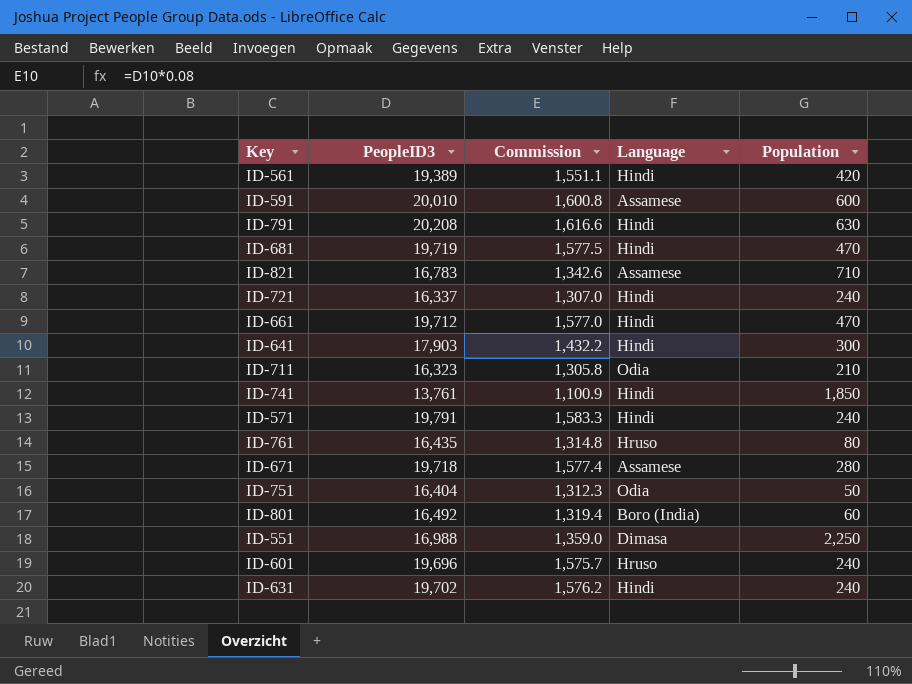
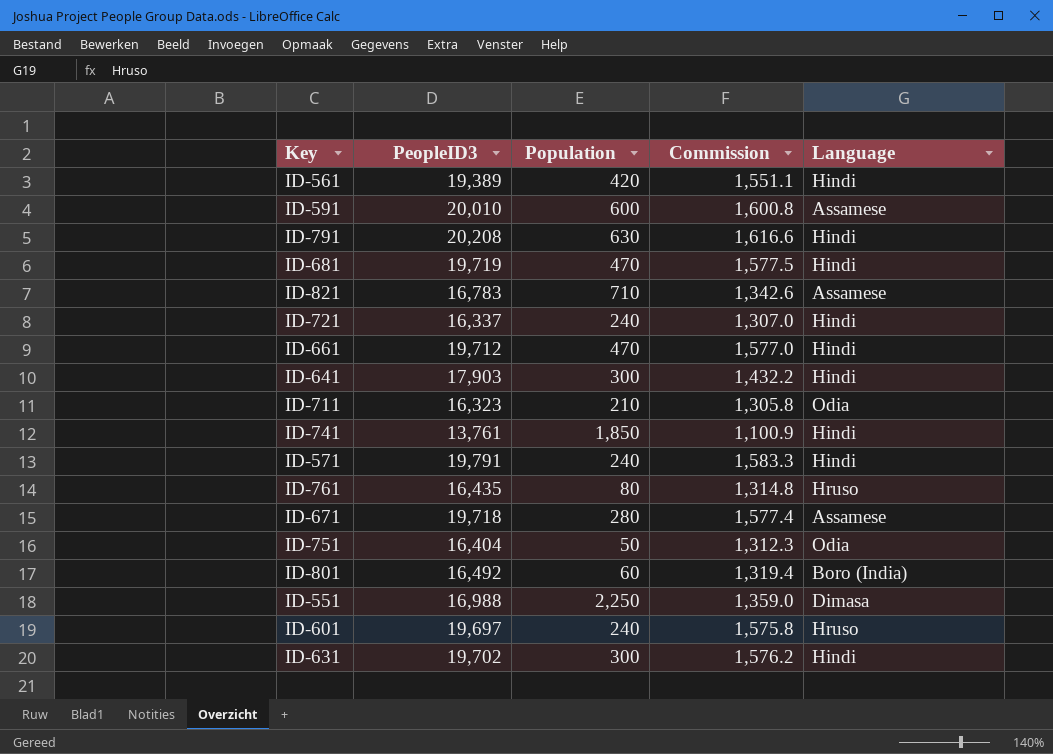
column Population | position: 5 -> 3
ID-601 | PeopleID3: 19,696 -> 19,697
ID-601 | Commission: 1,575.7 -> 1,575.8
ID-631 | Population: 240 -> 300

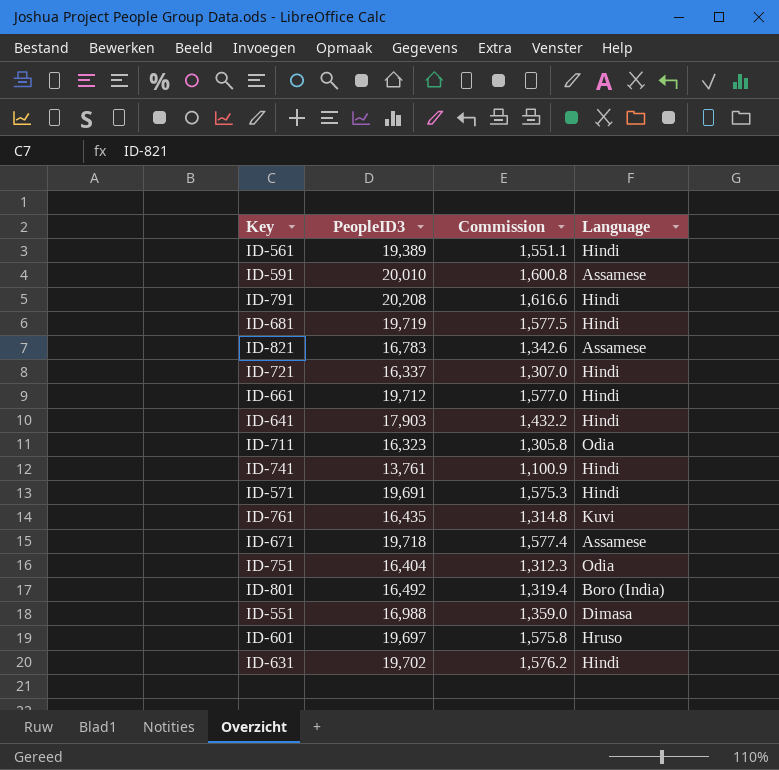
column Population | position: 3 -> none
ID-571 | PeopleID3: 19,791 -> 19,691
ID-571 | Commission: 1,583.3 -> 1,575.3
ID-761 | Language: Hruso -> Kuvi

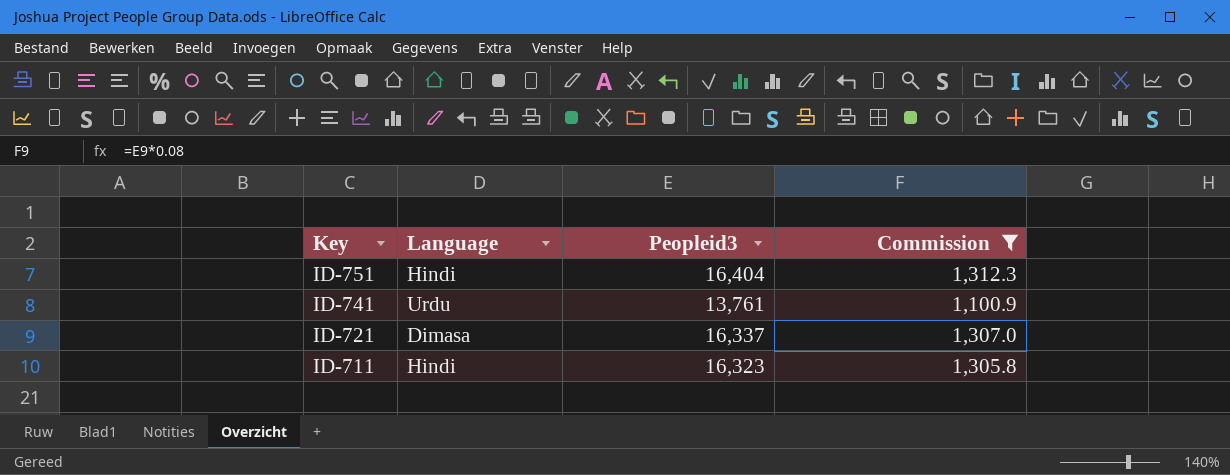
filter: none -> Commission <= 1,312.3
row order: none -> Key descending
column Language | position: 4 -> 2
column name: PeopleID3 -> Peopleid3
ID-751 | Language: Odia -> Hindi
ID-741 | Language: Hindi -> Urdu
ID-721 | Language: Hindi -> Dimasa
ID-711 | Language: Odia -> Hindi

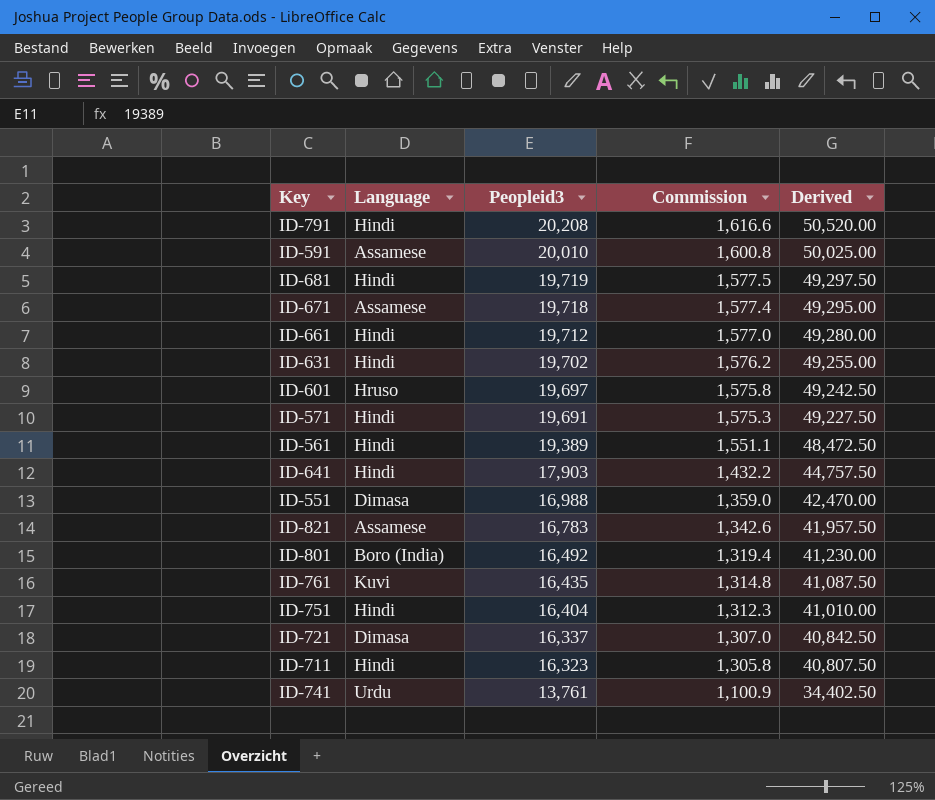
filter: Commission <= 1,312.3 -> none
row order: Key descending -> Peopleid3 descending
column Derived | formula: none -> [Peopleid3] * 2.5

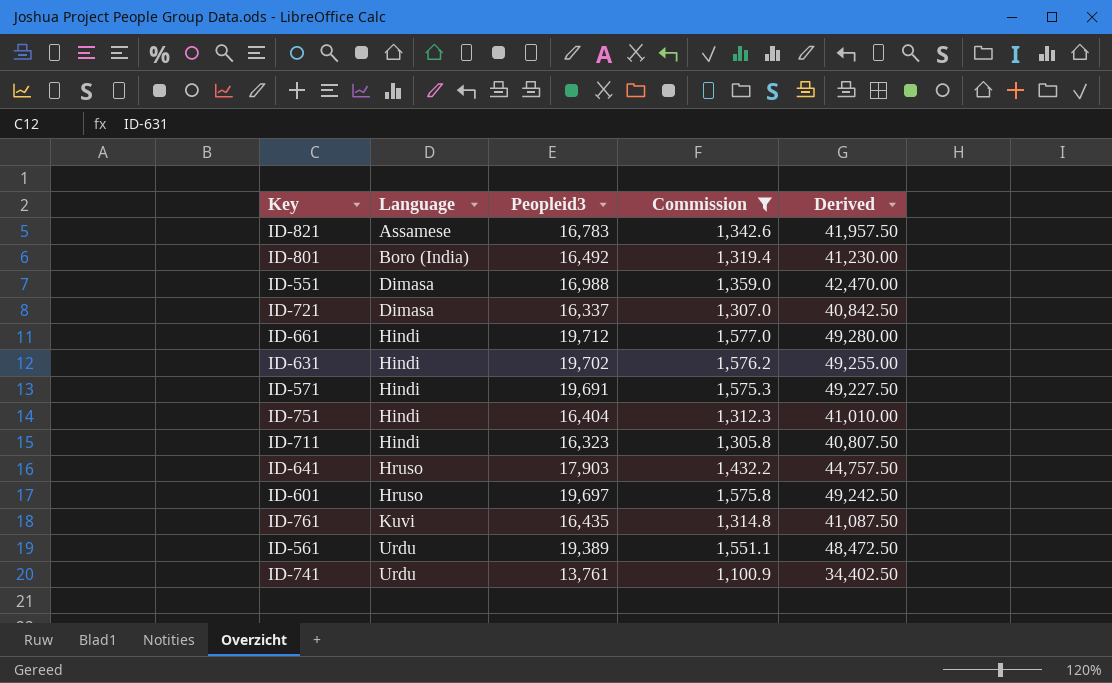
filter: none -> Commission <= 1,577.0
row order: Peopleid3 descending -> Language ascending
ID-641 | Language: Hindi -> Hruso
ID-561 | Language: Hindi -> Urdu

